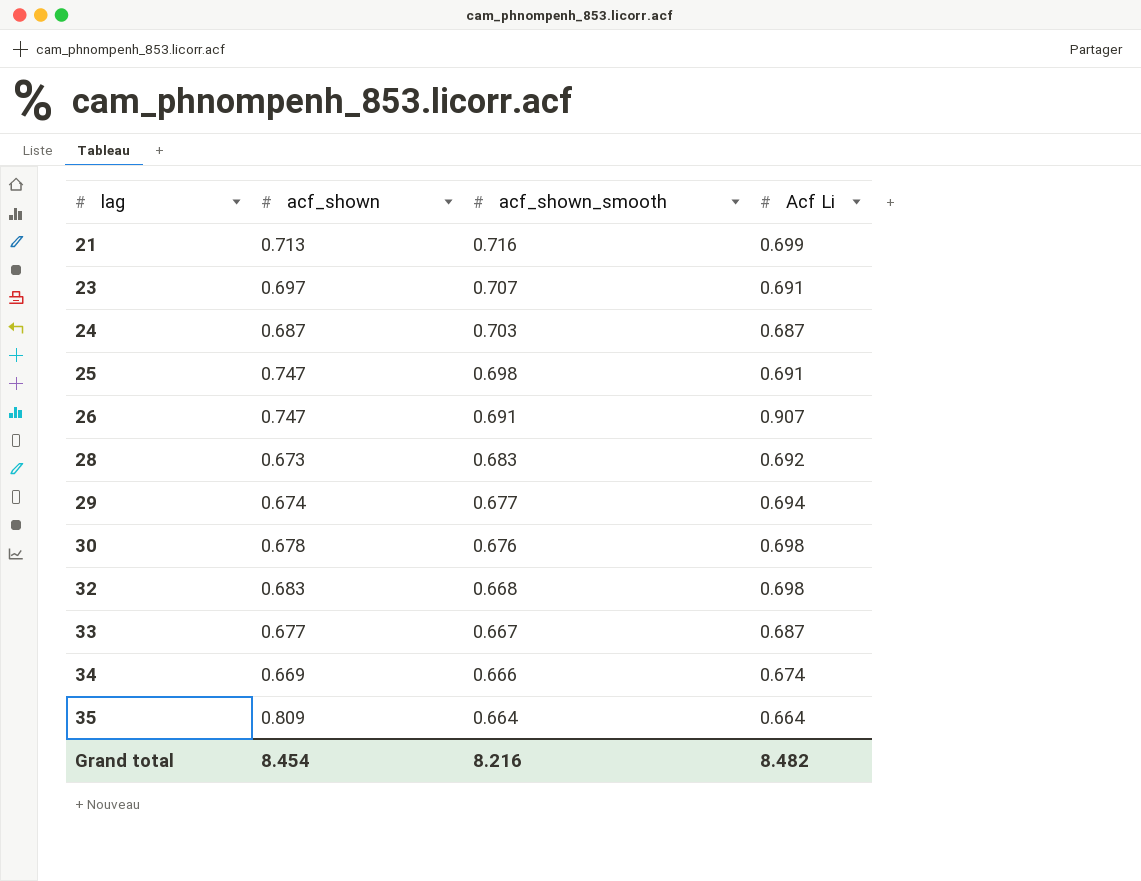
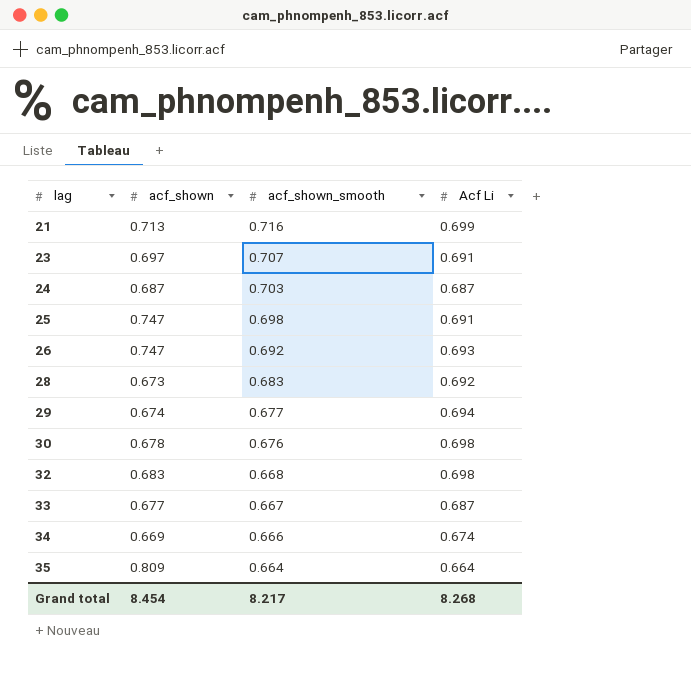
26 | acf_shown_smooth: 0.691 -> 0.692
26 | Acf Li: 0.907 -> 0.693
Grand total | acf_shown_smooth: 8.216 -> 8.217
Grand total | Acf Li: 8.482 -> 8.268

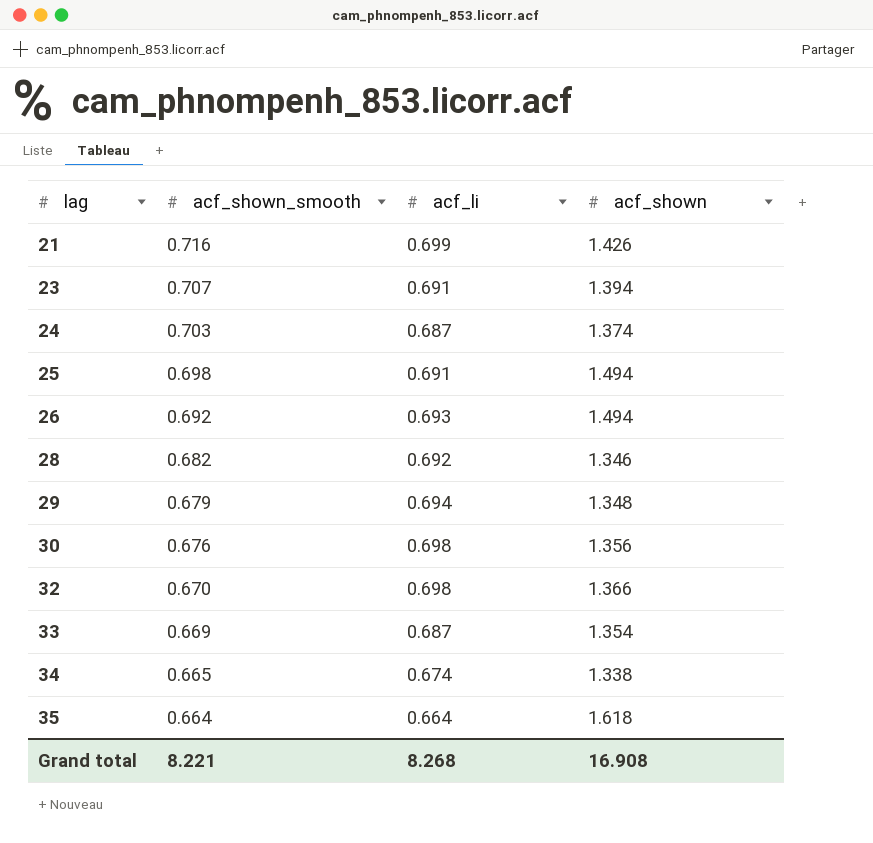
column name: Acf Li -> acf_li
column acf_shown | position: 2 -> 4
21 | acf_shown: 0.713 -> 1.426
23 | acf_shown: 0.697 -> 1.394
24 | acf_shown: 0.687 -> 1.374
25 | acf_shown: 0.747 -> 1.494
26 | acf_shown: 0.747 -> 1.494
28 | acf_shown_smooth: 0.683 -> 0.682
28 | acf_shown: 0.673 -> 1.346
29 | acf_shown_smooth: 0.677 -> 0.679
29 | acf_shown: 0.674 -> 1.348
30 | acf_shown: 0.678 -> 1.356
32 | acf_shown_smooth: 0.668 -> 0.670
32 | acf_shown: 0.683 -> 1.366
33 | acf_shown_smooth: 0.667 -> 0.669
33 | acf_shown: 0.677 -> 1.354
34 | acf_shown_smooth: 0.666 -> 0.665
34 | acf_shown: 0.669 -> 1.338
35 | acf_shown: 0.809 -> 1.618
Grand total | acf_shown_smooth: 8.217 -> 8.221
Grand total | acf_shown: 8.454 -> 16.908

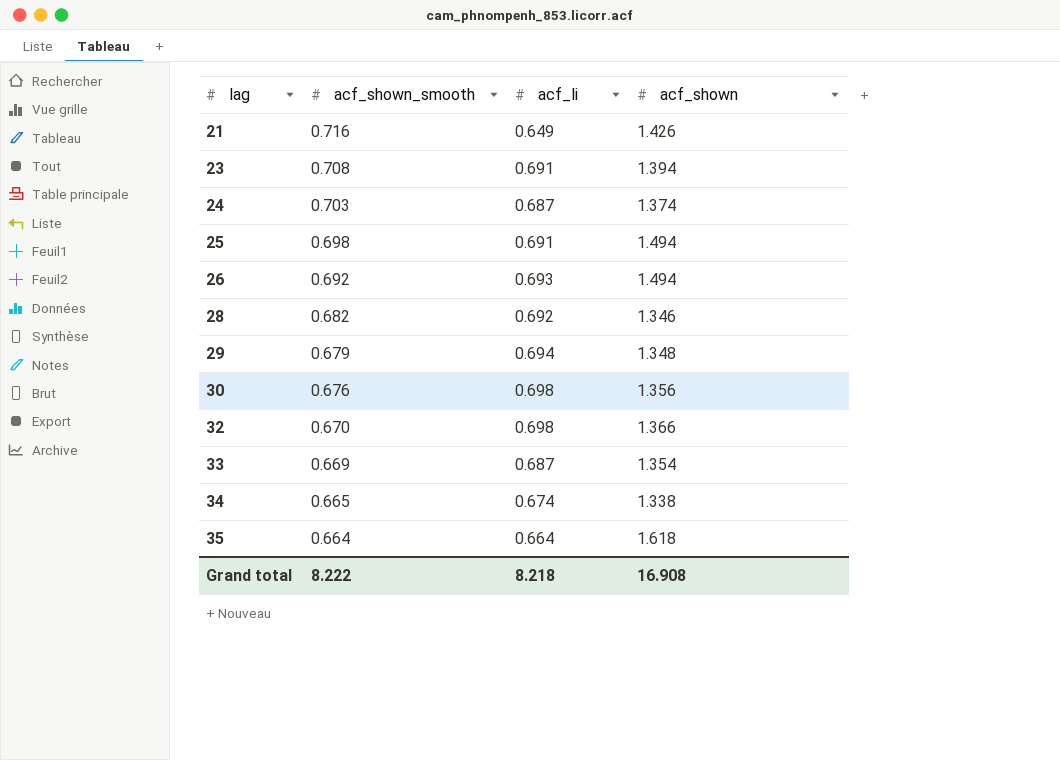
21 | acf_li: 0.699 -> 0.649
23 | acf_shown_smooth: 0.707 -> 0.708
Grand total | acf_shown_smooth: 8.221 -> 8.222
Grand total | acf_li: 8.268 -> 8.218

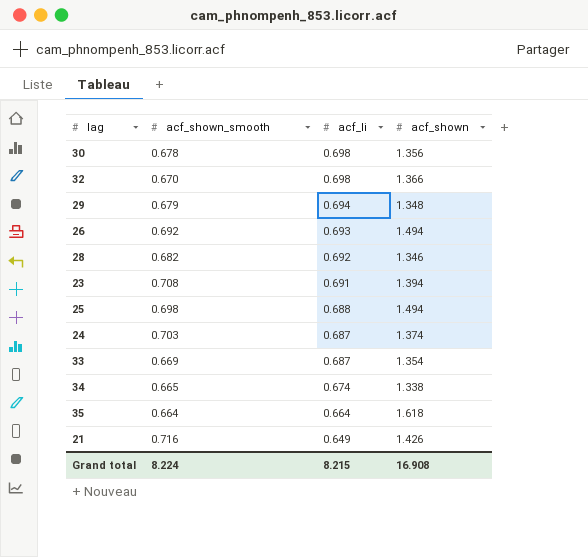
row order: lag ascending -> acf_li descending
30 | acf_shown_smooth: 0.676 -> 0.678
25 | acf_li: 0.691 -> 0.688
Grand total | acf_shown_smooth: 8.222 -> 8.224
Grand total | acf_li: 8.218 -> 8.215

